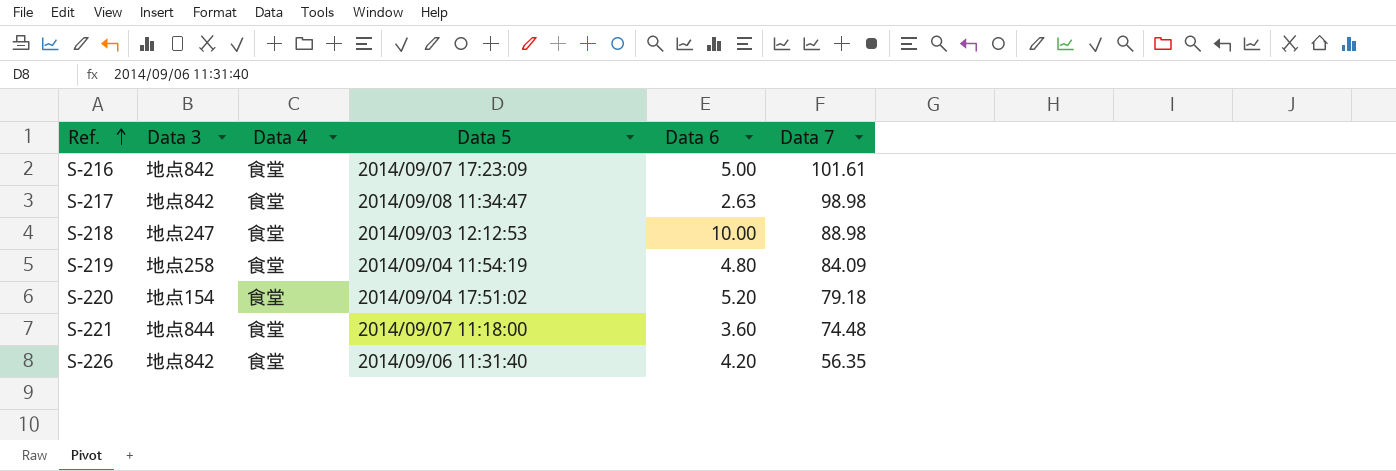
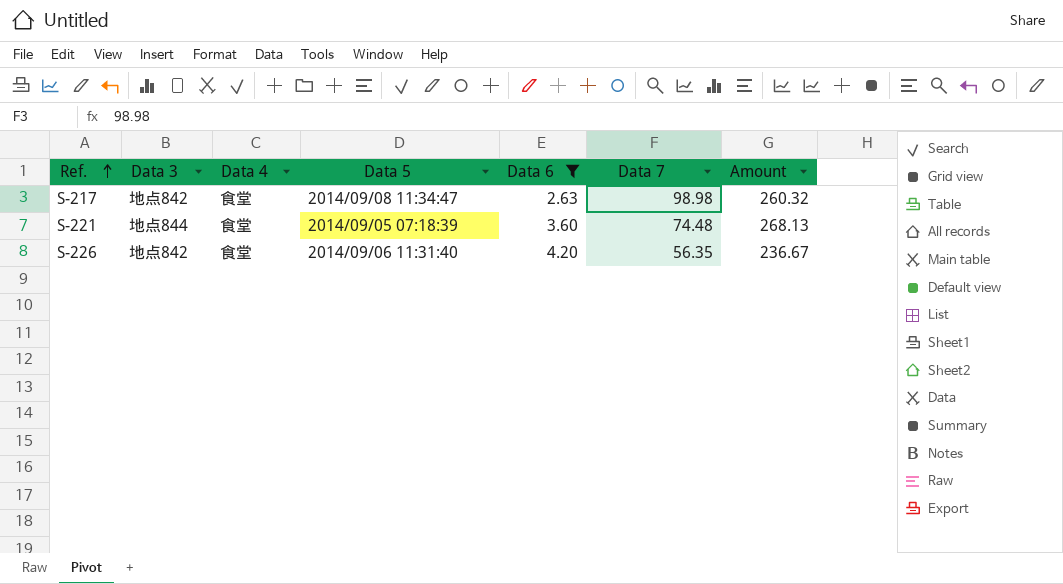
filter: none -> Data 6 <= 4.20
column Amount | formula: none -> [Data 6] * [Data 7]
S-221 | Data 5: 2014/09/07 11:18:00 -> 2014/09/05 07:18:39

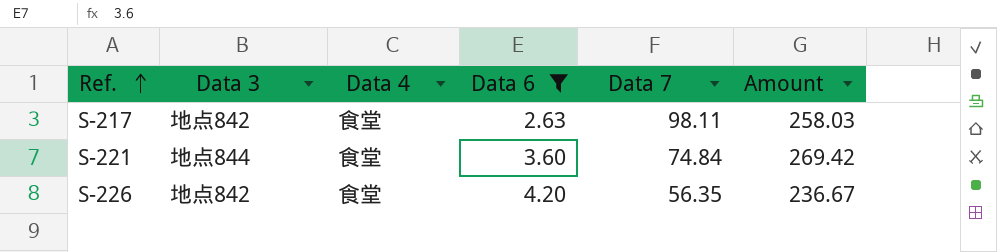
column Data 5 | position: 4 -> none
S-217 | Data 7: 98.98 -> 98.11
S-217 | Amount: 260.32 -> 258.03
S-221 | Data 7: 74.48 -> 74.84
S-221 | Amount: 268.13 -> 269.42

